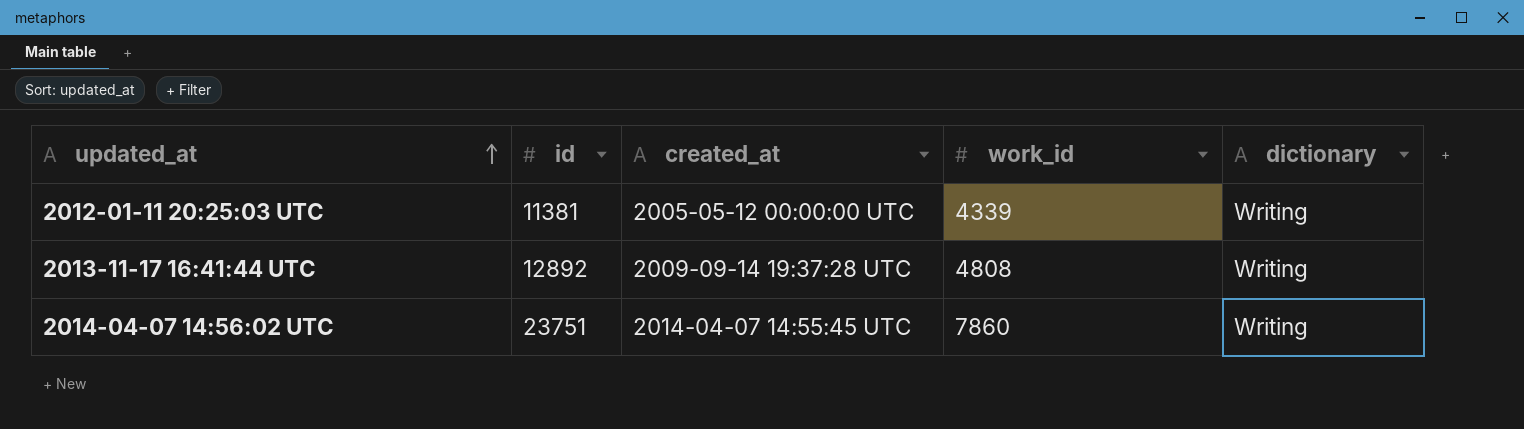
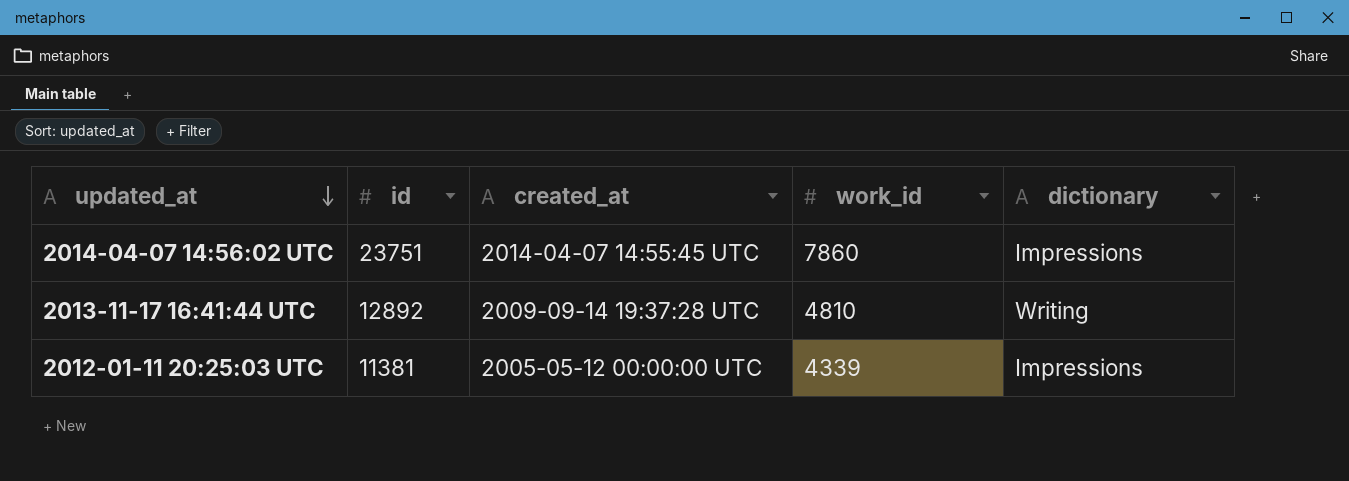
row order: updated_at ascending -> updated_at descending
2014-04-07 14:56:02 UTC | dictionary: Writing -> Impressions
2013-11-17 16:41:44 UTC | work_id: 4808 -> 4810
2012-01-11 20:25:03 UTC | dictionary: Writing -> Impressions

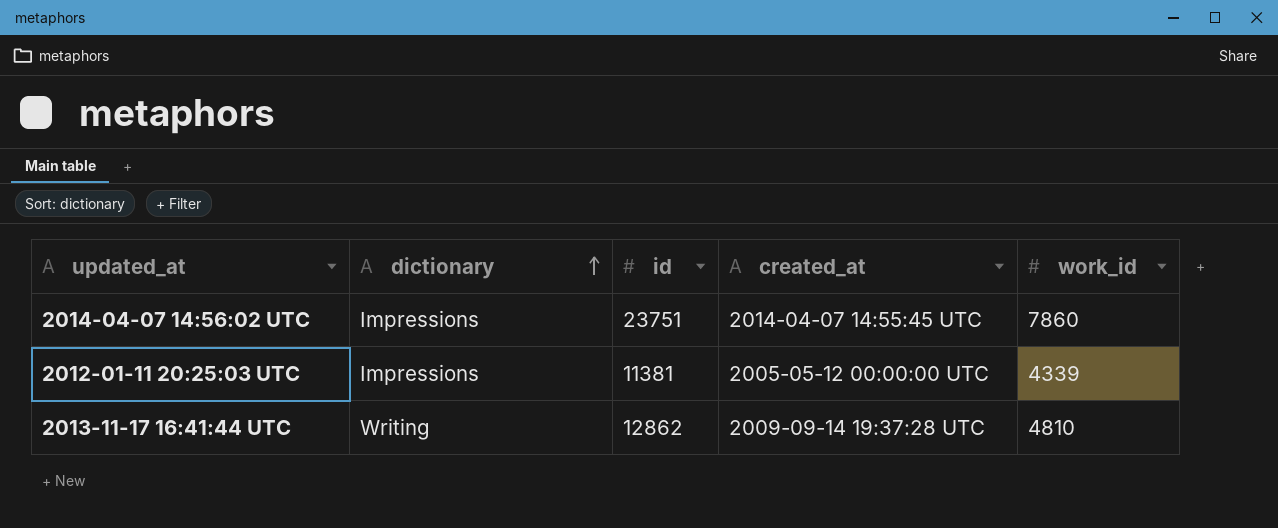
row order: updated_at descending -> dictionary ascending
column dictionary | position: 5 -> 2
2013-11-17 16:41:44 UTC | id: 12892 -> 12862

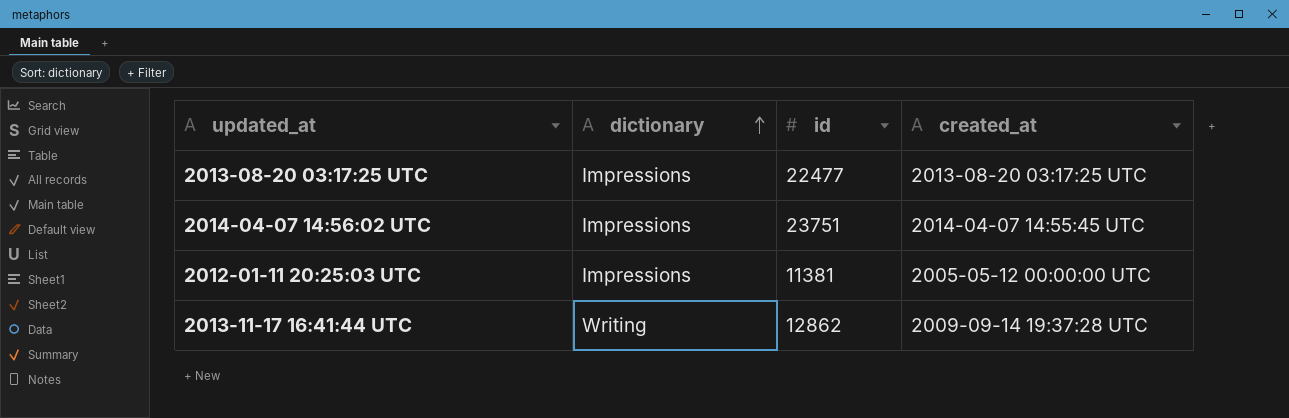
column work_id | position: 5 -> none
row 2013-08-20 03:17:25 UTC: none -> Impressions | 22477 | 2013-08-20 03:17:25 UTC

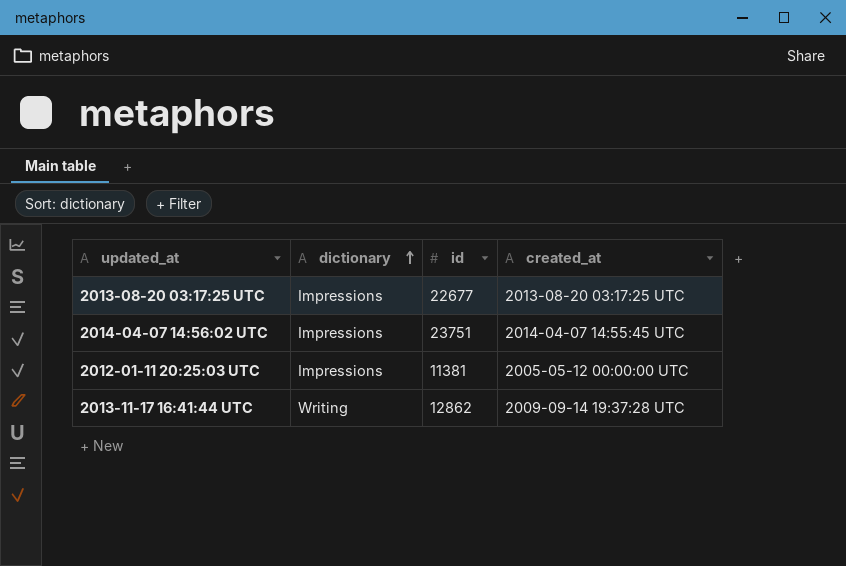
2013-08-20 03:17:25 UTC | id: 22477 -> 22677

